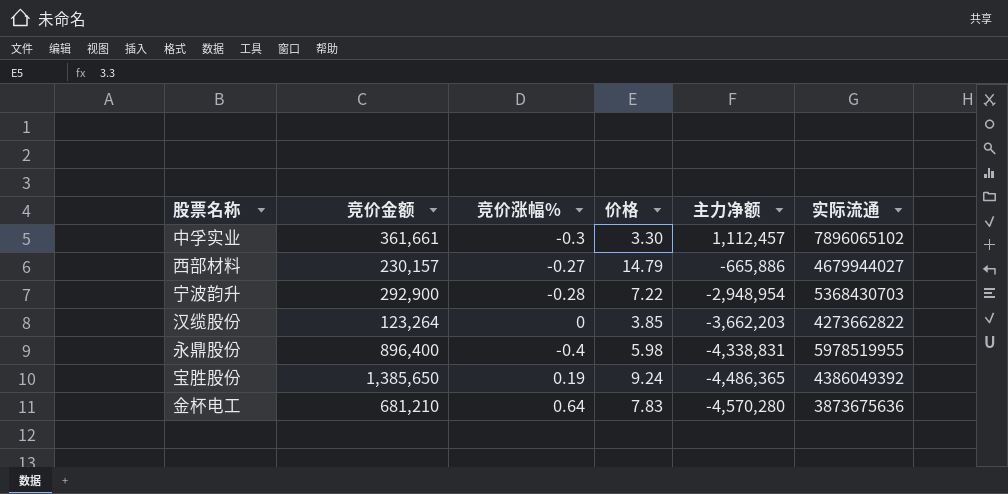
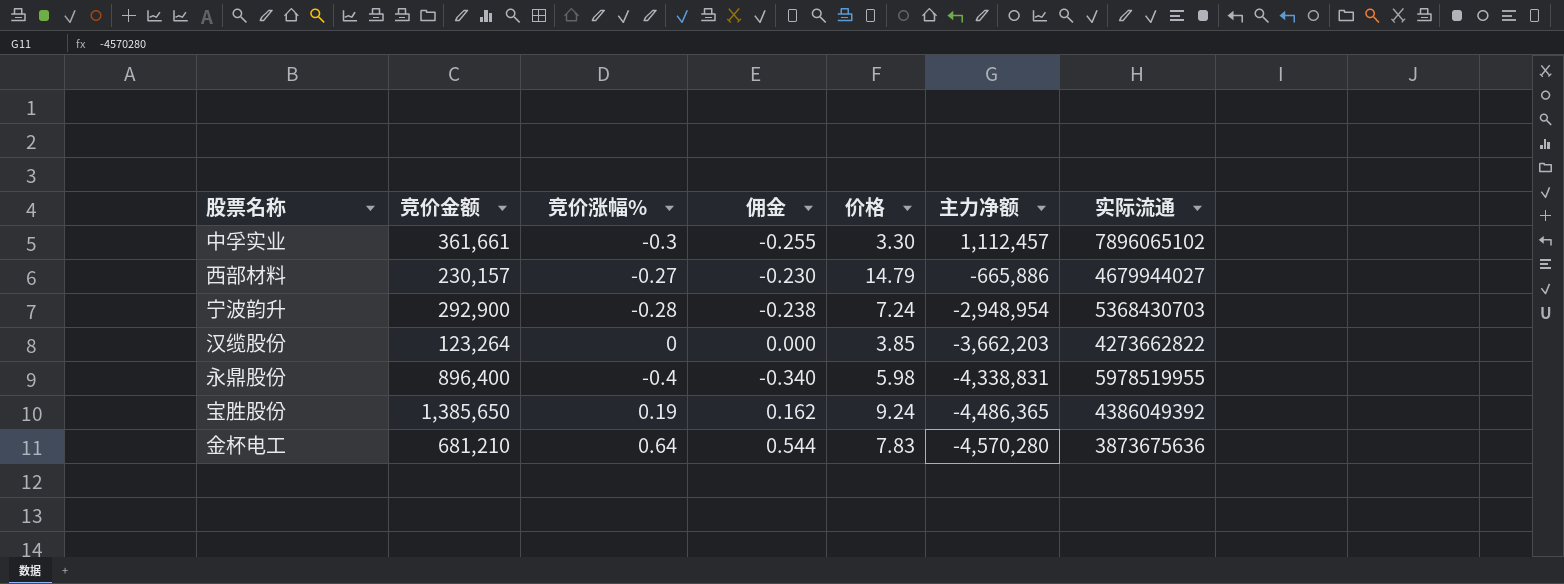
column 佣金 | formula: none -> [竞价涨幅%] * 0.85
宁波韵升 | 价格: 7.22 -> 7.24

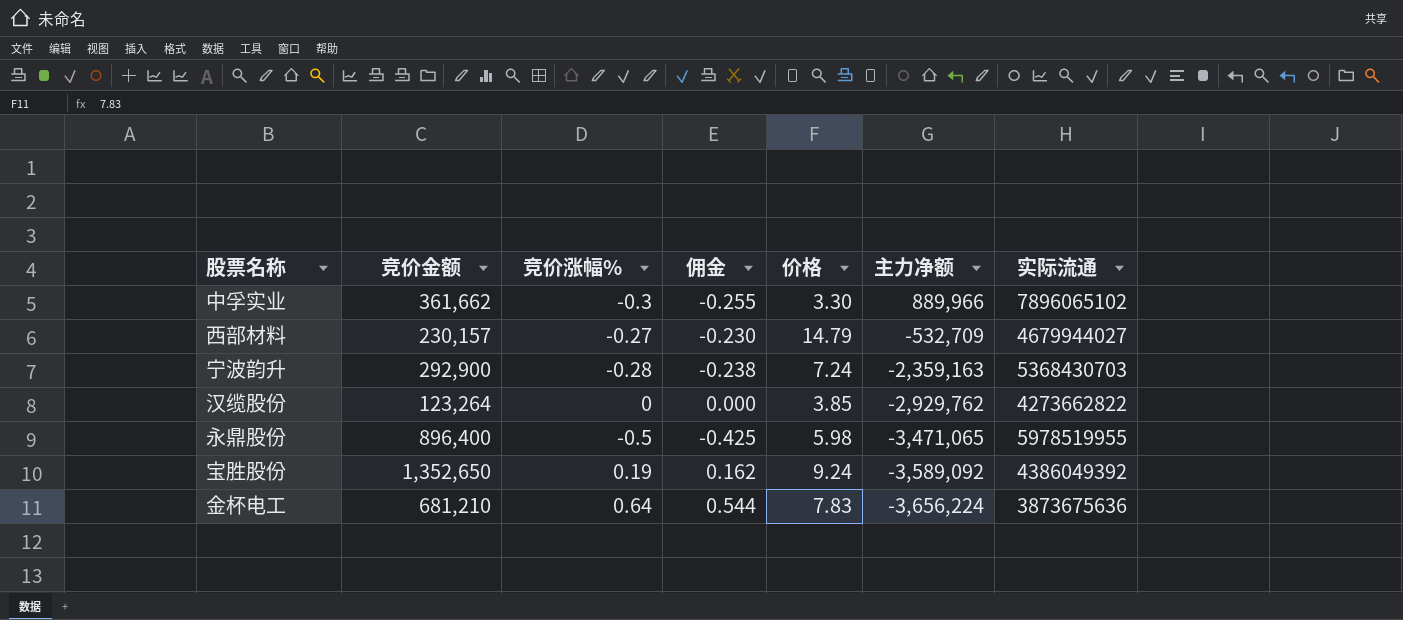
中孚实业 | 竞价金额: 361,661 -> 361,662
中孚实业 | 主力净额: 1,112,457 -> 889,966
西部材料 | 主力净额: -665,886 -> -532,709
宁波韵升 | 主力净额: -2,948,954 -> -2,359,163
汉缆股份 | 主力净额: -3,662,203 -> -2,929,762
永鼎股份 | 竞价涨幅%: -0.4 -> -0.5
永鼎股份 | 佣金: -0.340 -> -0.425
永鼎股份 | 主力净额: -4,338,831 -> -3,471,065
宝胜股份 | 竞价金额: 1,385,650 -> 1,352,650
宝胜股份 | 主力净额: -4,486,365 -> -3,589,092
金杯电工 | 主力净额: -4,570,280 -> -3,656,224

